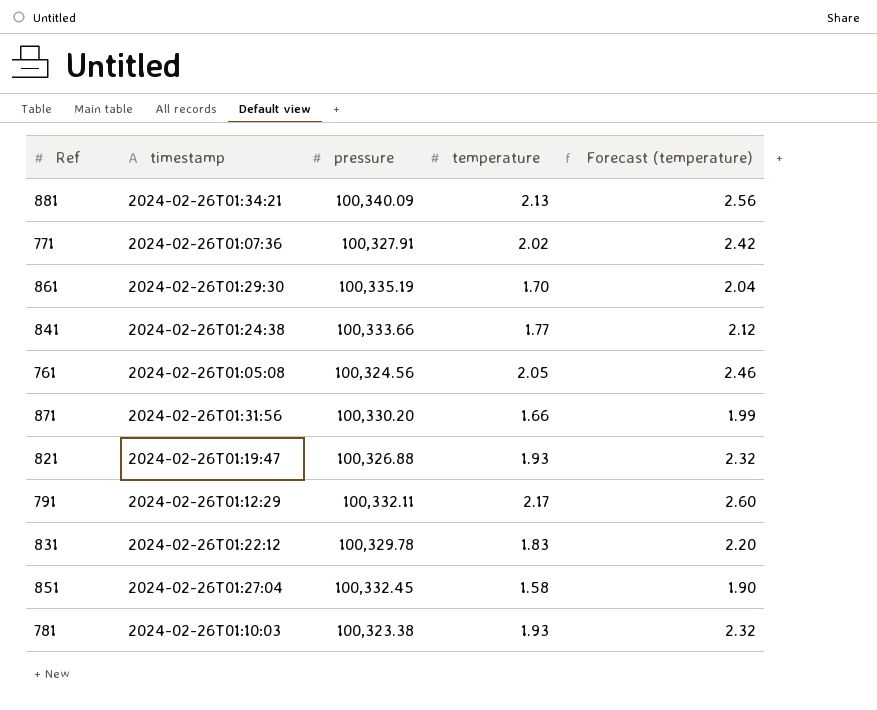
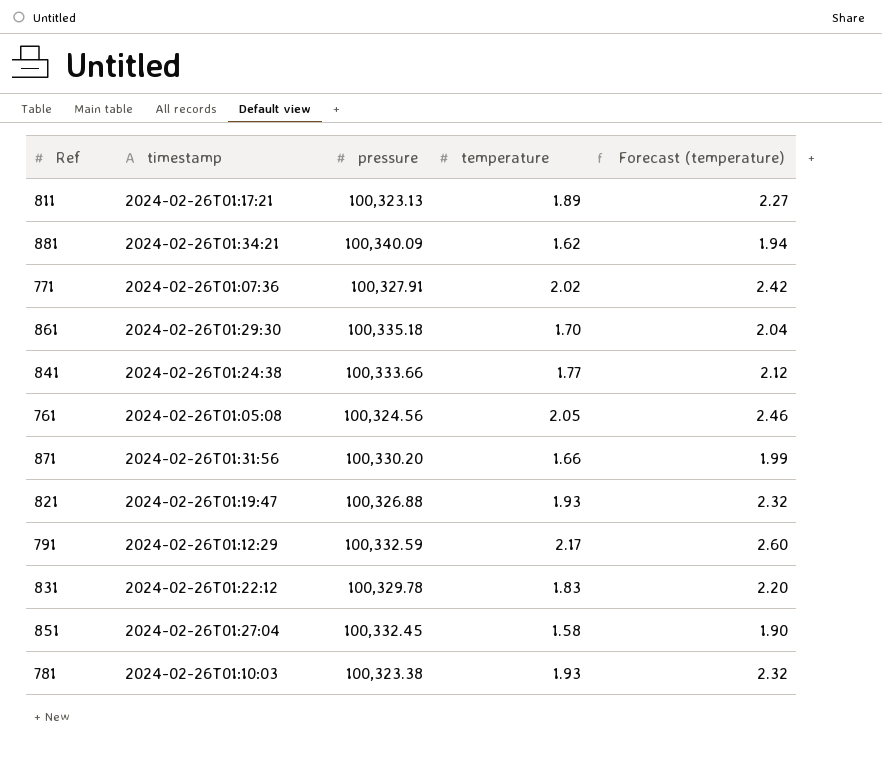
row 811: none -> 2024-02-26T01:17:21 | 100,323.13 | 1.89 | 2.27
881 | temperature: 2.13 -> 1.62
881 | Forecast (temperature): 2.56 -> 1.94
861 | pressure: 100,335.19 -> 100,335.18
791 | pressure: 100,332.11 -> 100,332.59

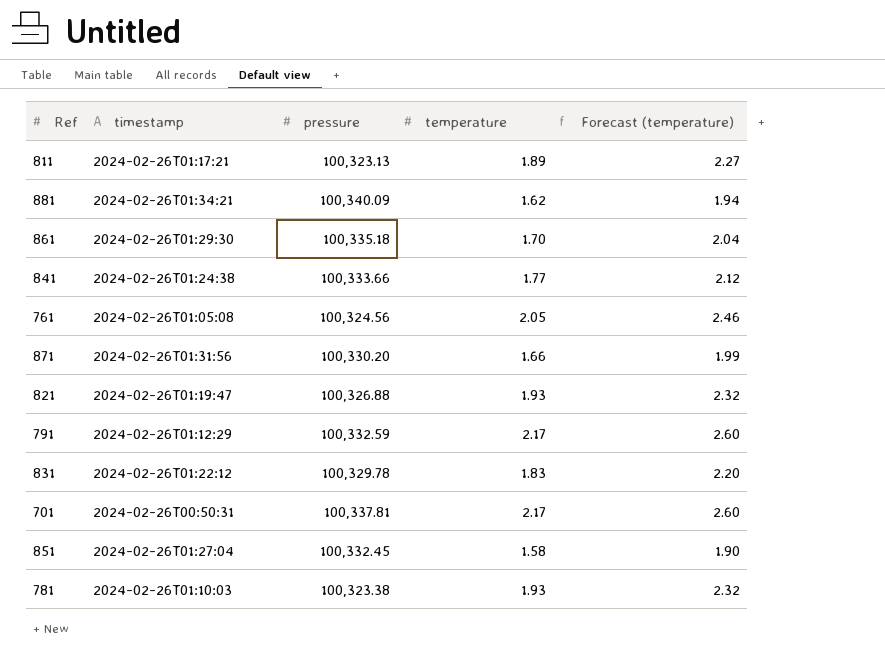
row 771: 2024-02-26T01:07:36 | 100,327.91 | 2.02 | 2.42 -> none
row 701: none -> 2024-02-26T00:50:31 | 100,337.81 | 2.17 | 2.60

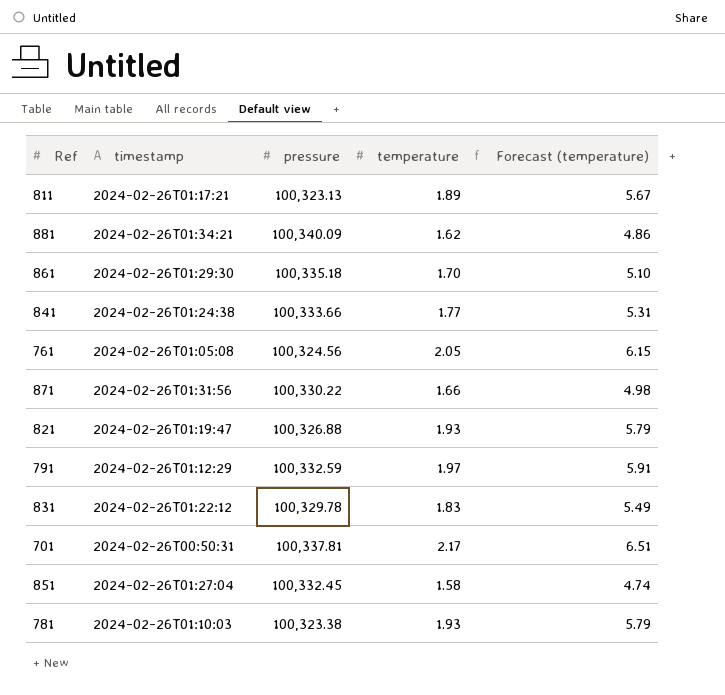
column Forecast (temperature) | formula: [temperature] * 1.2 -> [temperature] * 3
871 | pressure: 100,330.20 -> 100,330.22
791 | temperature: 2.17 -> 1.97

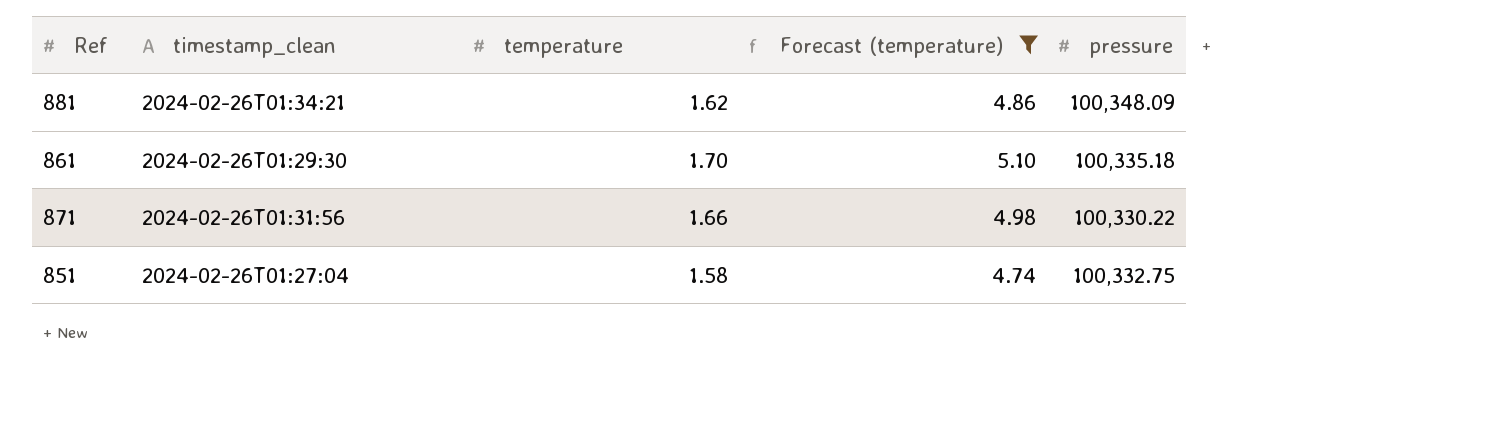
filter: none -> Forecast (temperature) <= 5.10
column name: timestamp -> timestamp_clean
column pressure | position: 3 -> 5
881 | pressure: 100,340.09 -> 100,348.09
851 | pressure: 100,332.45 -> 100,332.75

